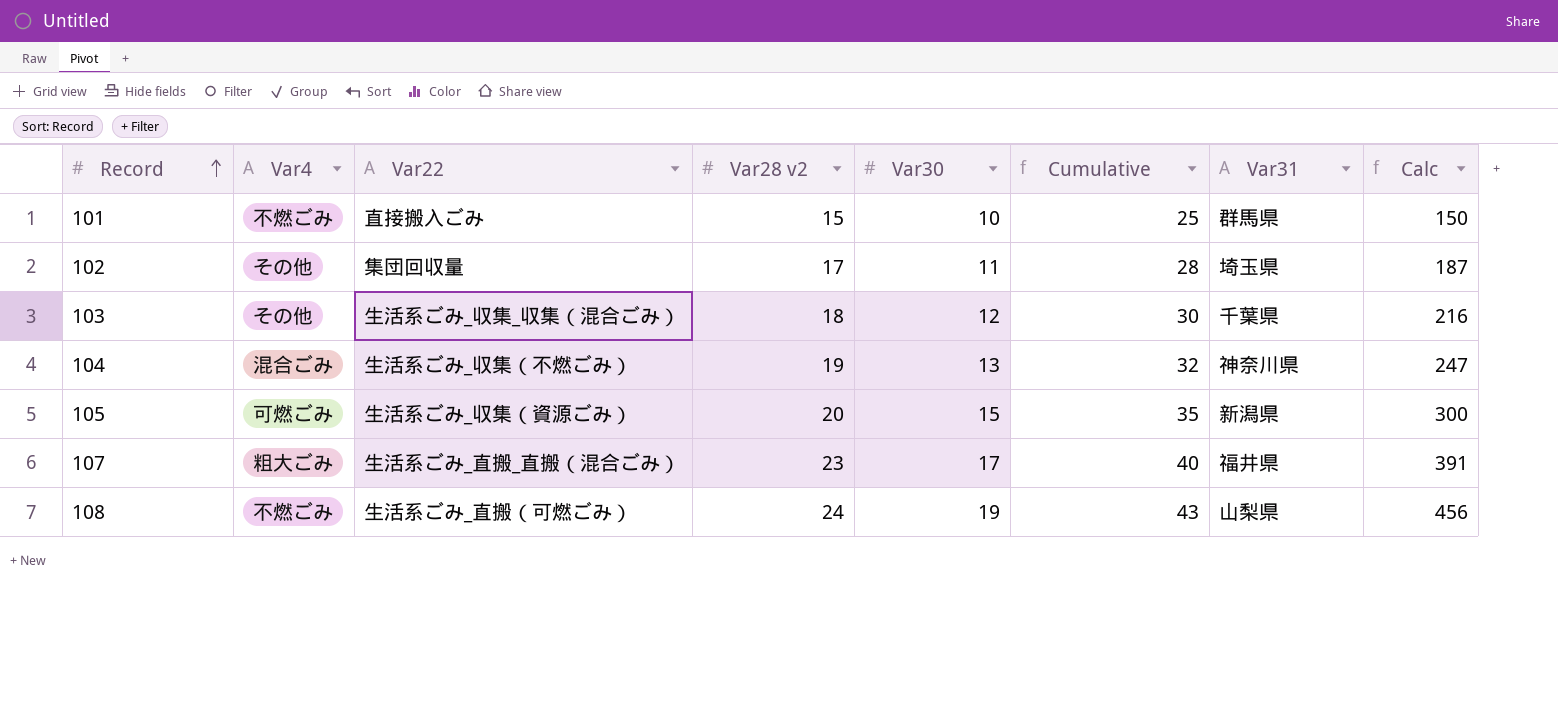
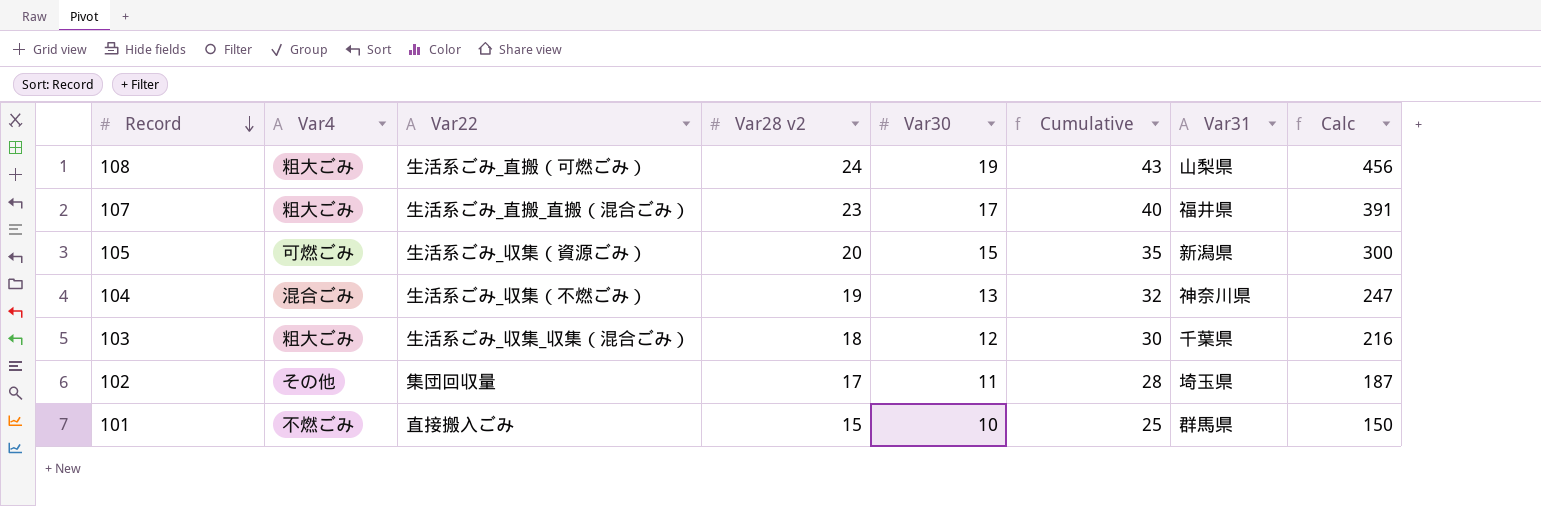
row order: Record ascending -> Record descending
108 | Var4: 不燃ごみ -> 粗大ごみ
103 | Var4: その他 -> 粗大ごみ

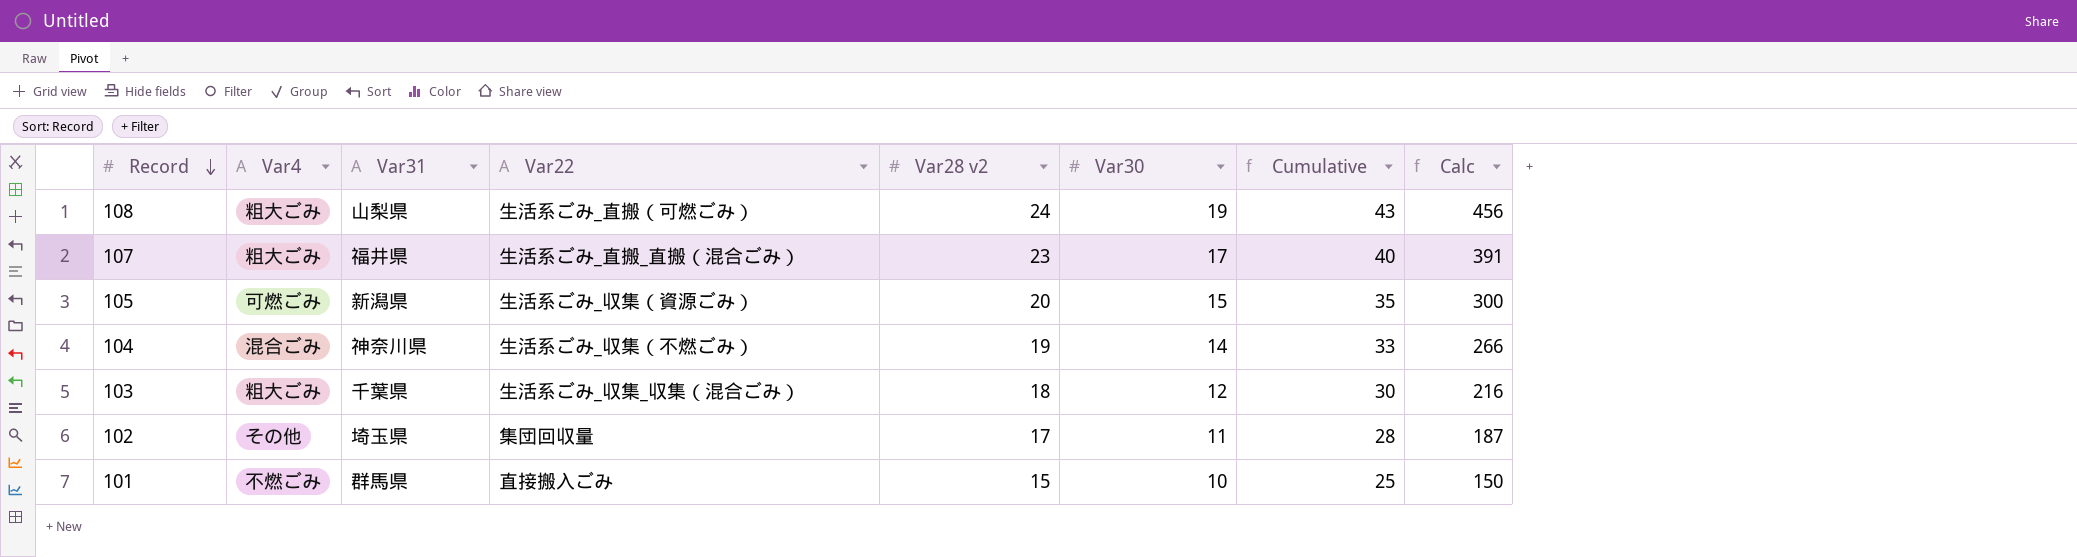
column Var31 | position: 7 -> 3
104 | Var30: 13 -> 14
104 | Cumulative: 32 -> 33
104 | Calc: 247 -> 266

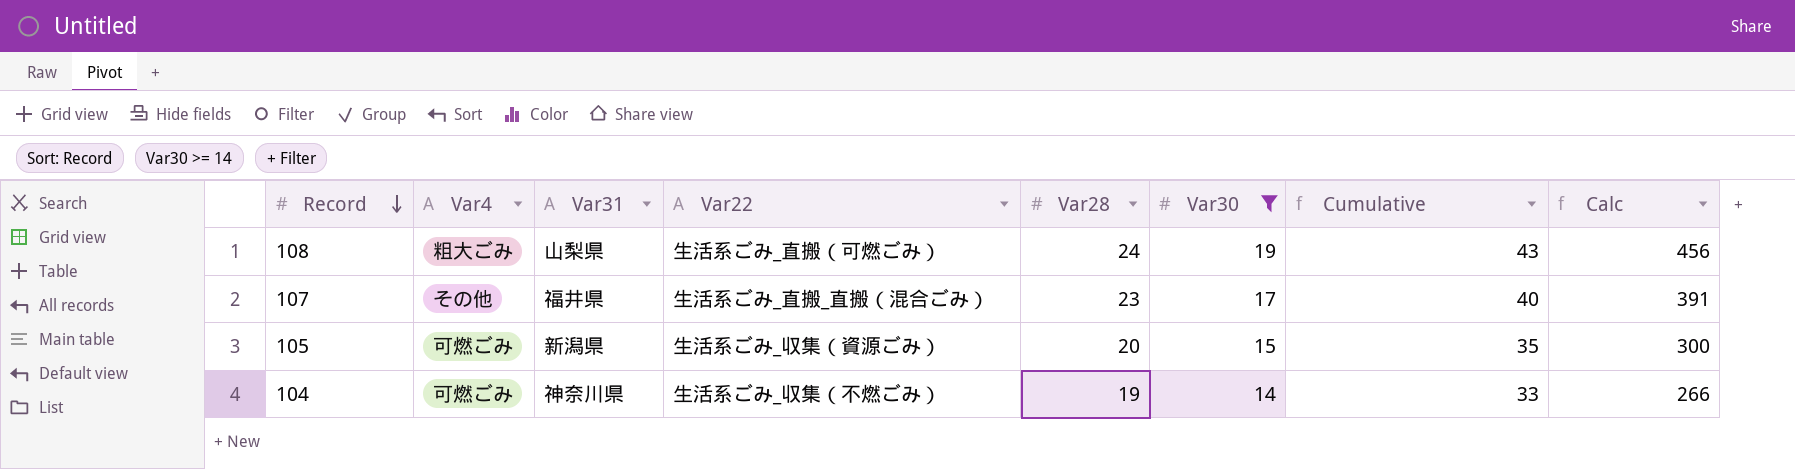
filter: none -> Var30 >= 14
column name: Var28 v2 -> Var28
107 | Var4: 粗大ごみ -> その他
104 | Var4: 混合ごみ -> 可燃ごみ

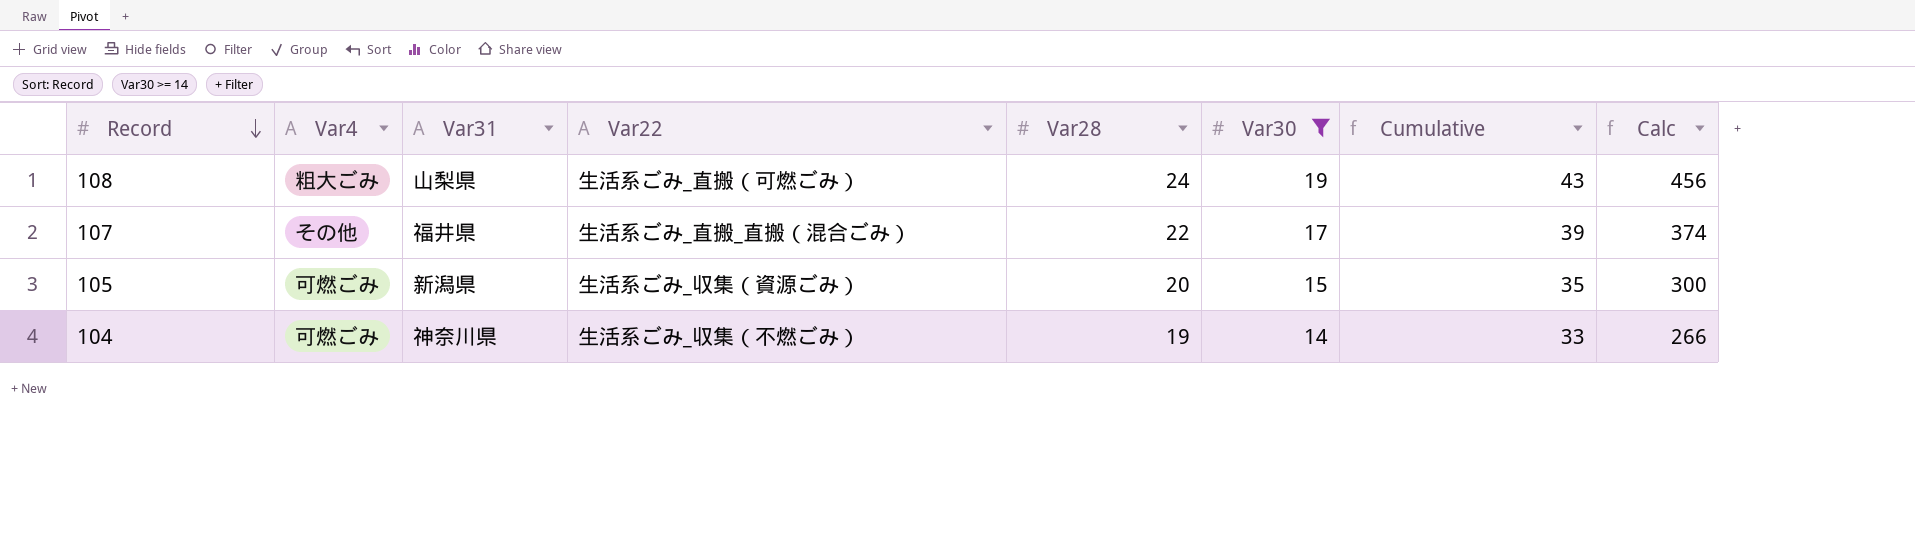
107 | Var28: 23 -> 22
107 | Cumulative: 40 -> 39
107 | Calc: 391 -> 374

